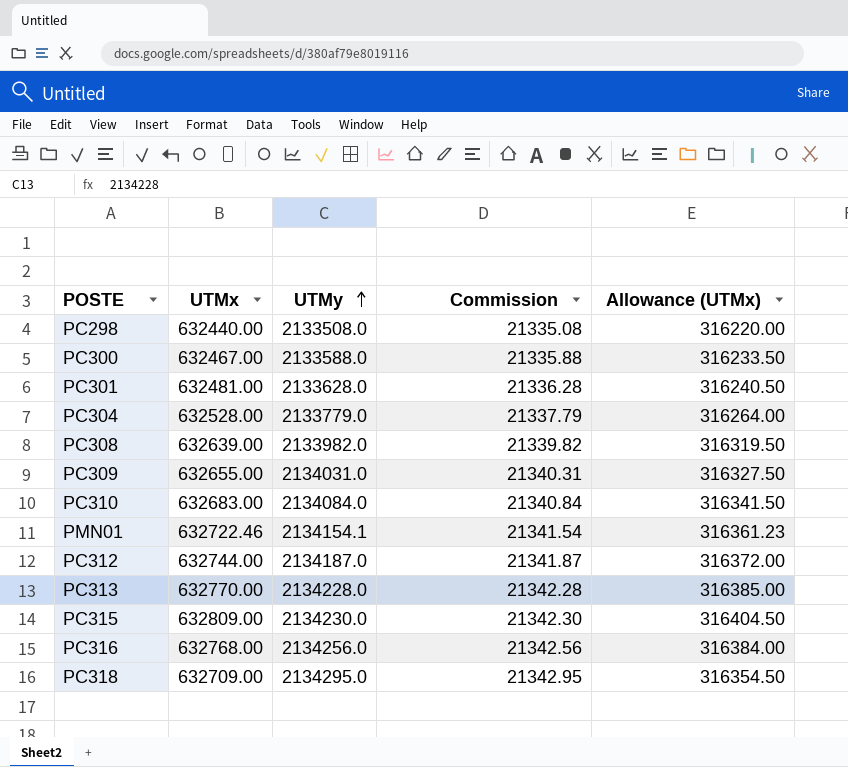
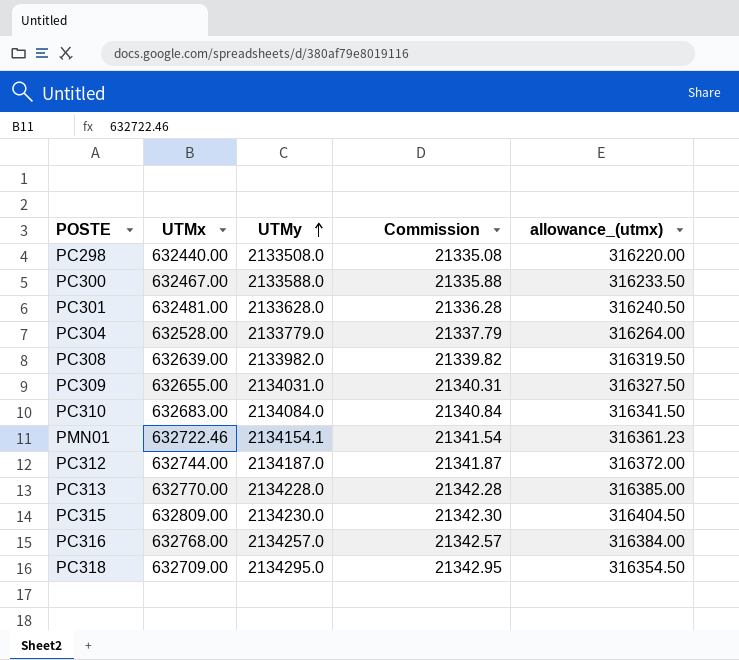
column name: Allowance (UTMx) -> allowance_(utmx)
PC316 | UTMy: 2134256.0 -> 2134257.0
PC316 | Commission: 21342.56 -> 21342.57

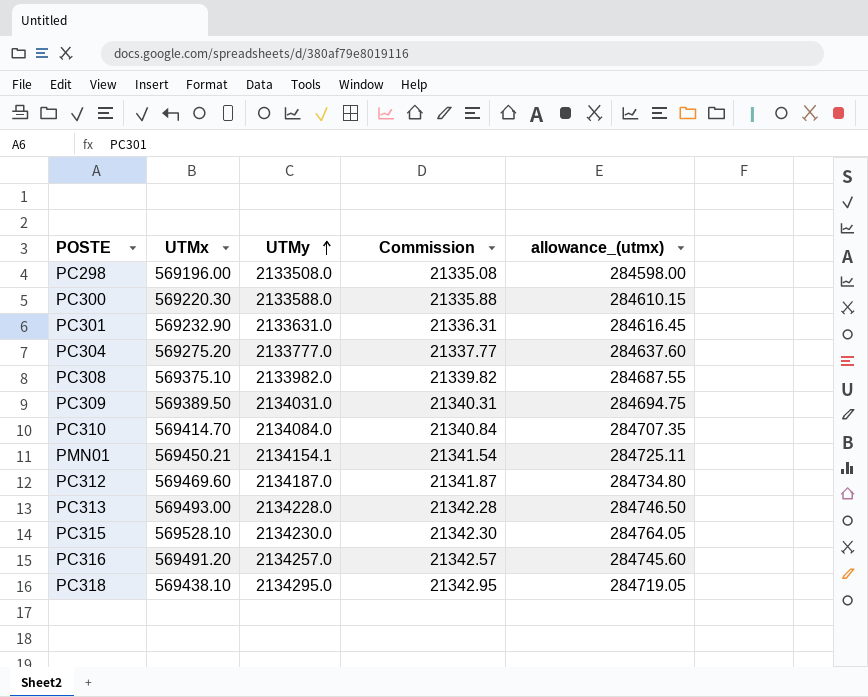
PC298 | UTMx: 632440.00 -> 569196.00
PC298 | allowance_(utmx): 316220.00 -> 284598.00
PC300 | UTMx: 632467.00 -> 569220.30
PC300 | allowance_(utmx): 316233.50 -> 284610.15
PC301 | UTMx: 632481.00 -> 569232.90
PC301 | UTMy: 2133628.0 -> 2133631.0
PC301 | Commission: 21336.28 -> 21336.31
PC301 | allowance_(utmx): 316240.50 -> 284616.45
PC304 | UTMx: 632528.00 -> 569275.20
PC304 | UTMy: 2133779.0 -> 2133777.0
PC304 | Commission: 21337.79 -> 21337.77
PC304 | allowance_(utmx): 316264.00 -> 284637.60
PC308 | UTMx: 632639.00 -> 569375.10
PC308 | allowance_(utmx): 316319.50 -> 284687.55
PC309 | UTMx: 632655.00 -> 569389.50
PC309 | allowance_(utmx): 316327.50 -> 284694.75
PC310 | UTMx: 632683.00 -> 569414.70
PC310 | allowance_(utmx): 316341.50 -> 284707.35
PMN01 | UTMx: 632722.46 -> 569450.21
PMN01 | allowance_(utmx): 316361.23 -> 284725.11
PC312 | UTMx: 632744.00 -> 569469.60
PC312 | allowance_(utmx): 316372.00 -> 284734.80
PC313 | UTMx: 632770.00 -> 569493.00
PC313 | allowance_(utmx): 316385.00 -> 284746.50
PC315 | UTMx: 632809.00 -> 569528.10
PC315 | allowance_(utmx): 316404.50 -> 284764.05
PC316 | UTMx: 632768.00 -> 569491.20
PC316 | allowance_(utmx): 316384.00 -> 284745.60
PC318 | UTMx: 632709.00 -> 569438.10
PC318 | allowance_(utmx): 316354.50 -> 284719.05

